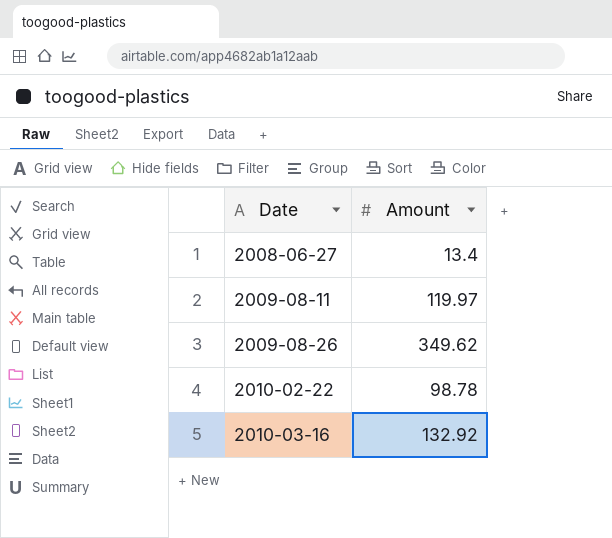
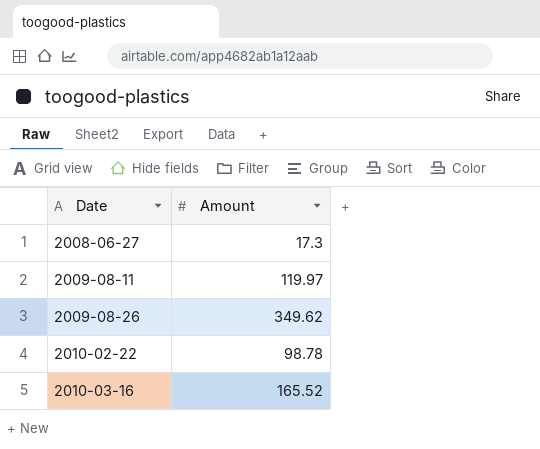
2008-06-27 | Amount: 13.4 -> 17.3
2010-03-16 | Amount: 132.92 -> 165.52

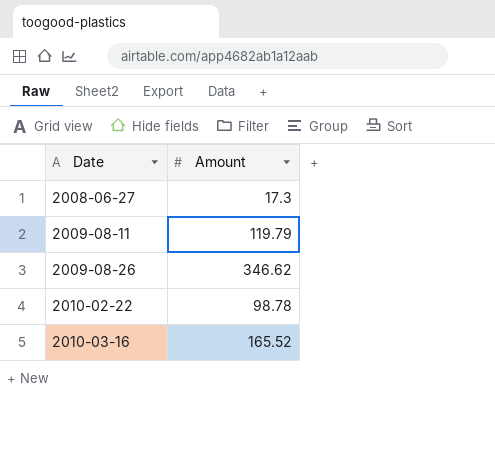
2009-08-11 | Amount: 119.97 -> 119.79
2009-08-26 | Amount: 349.62 -> 346.62

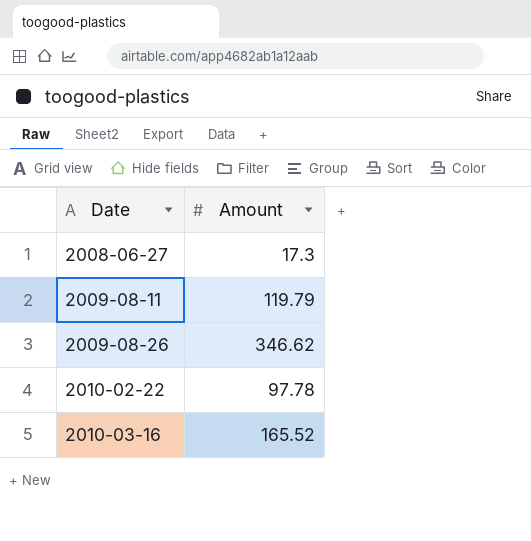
2010-02-22 | Amount: 98.78 -> 97.78

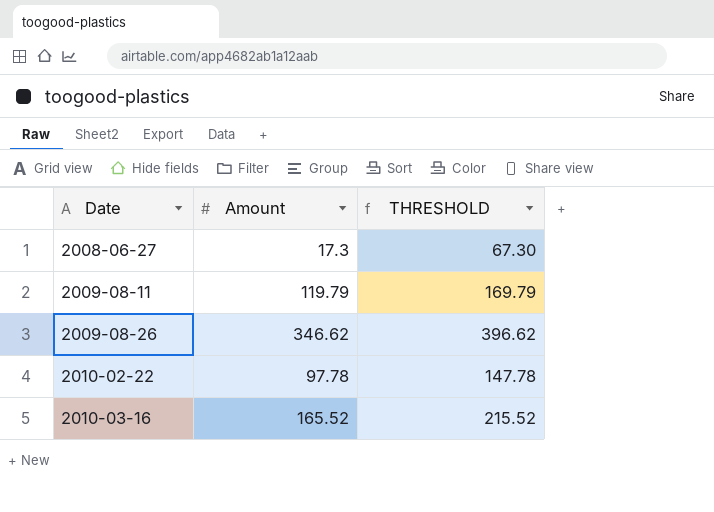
column THRESHOLD | formula: none -> [Amount] + 50

